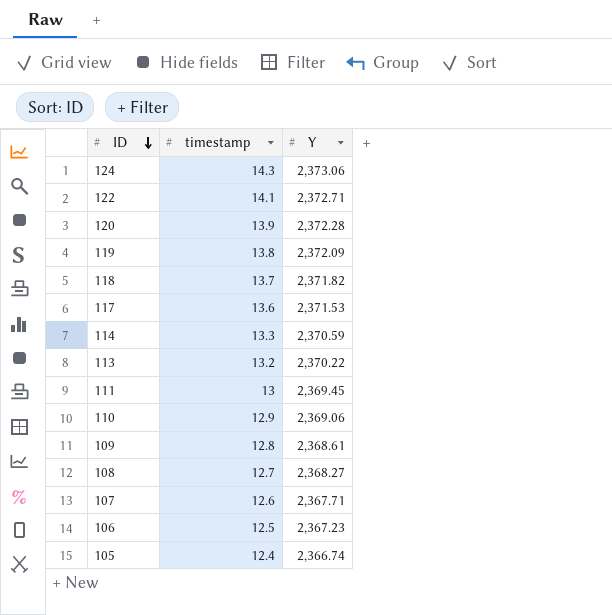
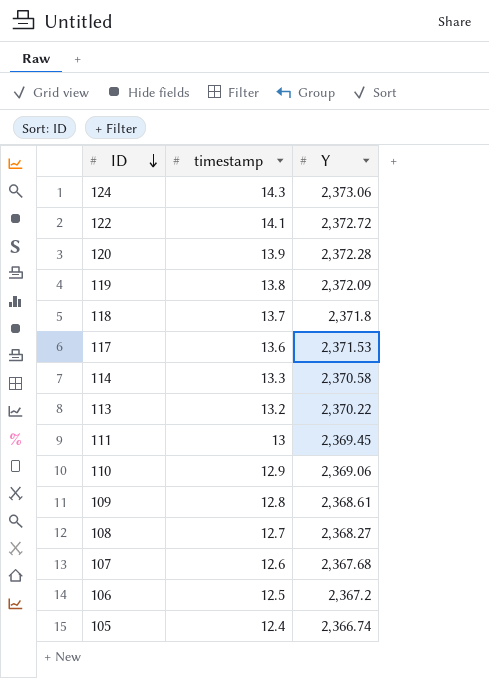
122 | Y: 2,372.71 -> 2,372.72
118 | Y: 2,371.82 -> 2,371.8
114 | Y: 2,370.59 -> 2,370.58
107 | Y: 2,367.71 -> 2,367.68
106 | Y: 2,367.23 -> 2,367.2

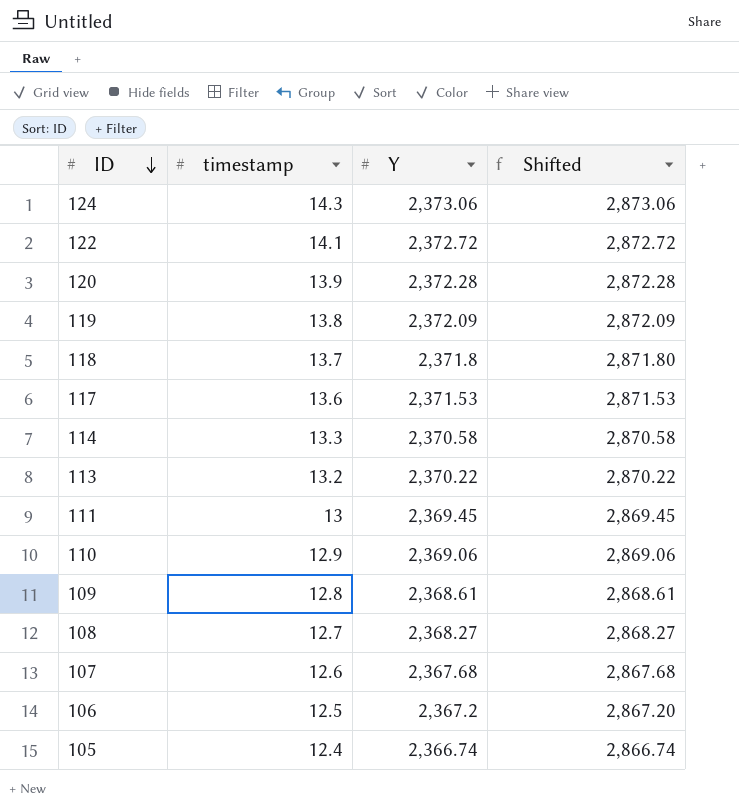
column Shifted | formula: none -> [Y] + 500

